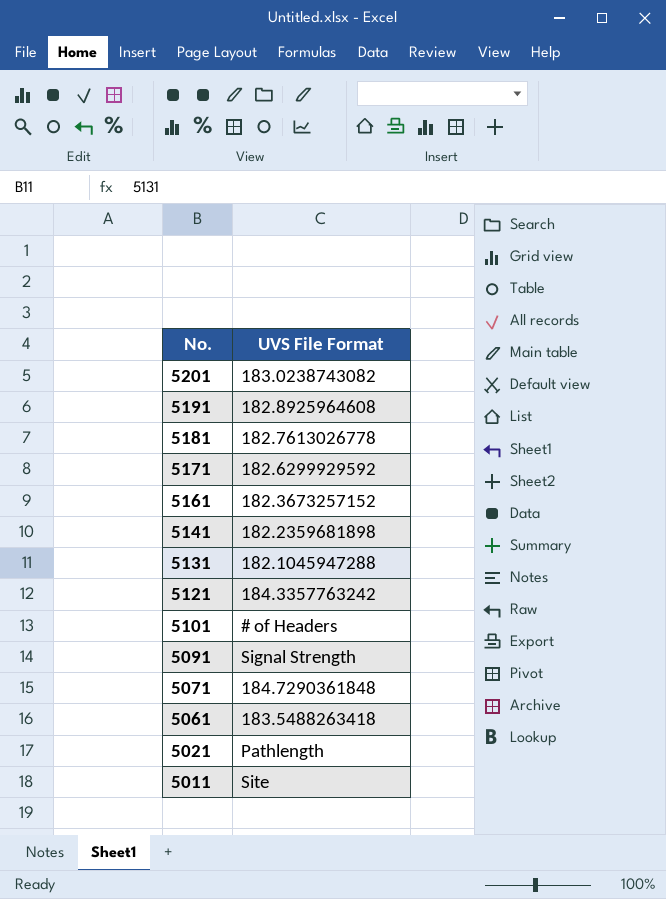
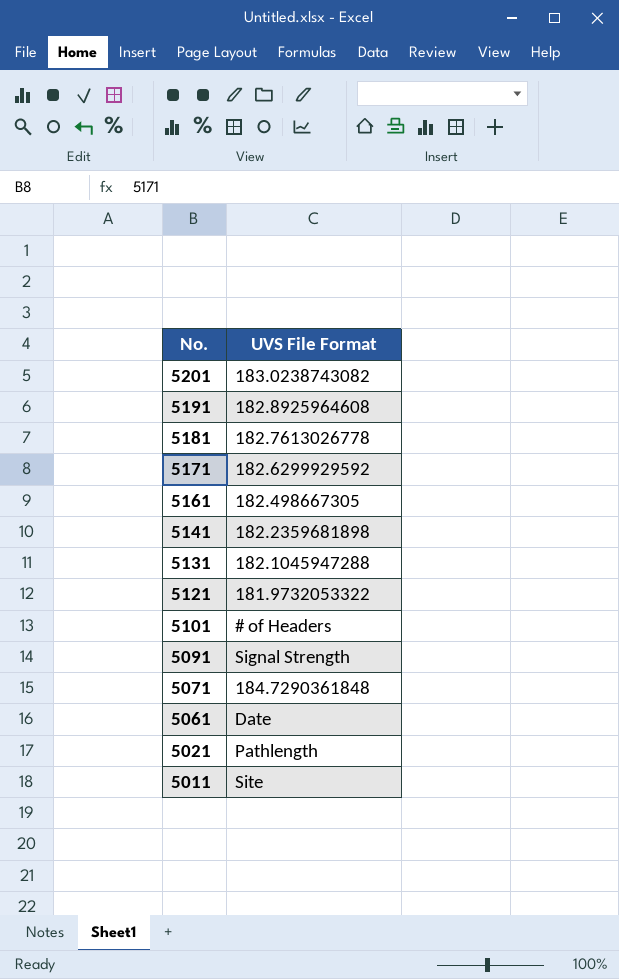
5161 | UVS File Format: 182.3673257152 -> 182.498667305
5121 | UVS File Format: 184.3357763242 -> 181.9732053322
5061 | UVS File Format: 183.5488263418 -> Date

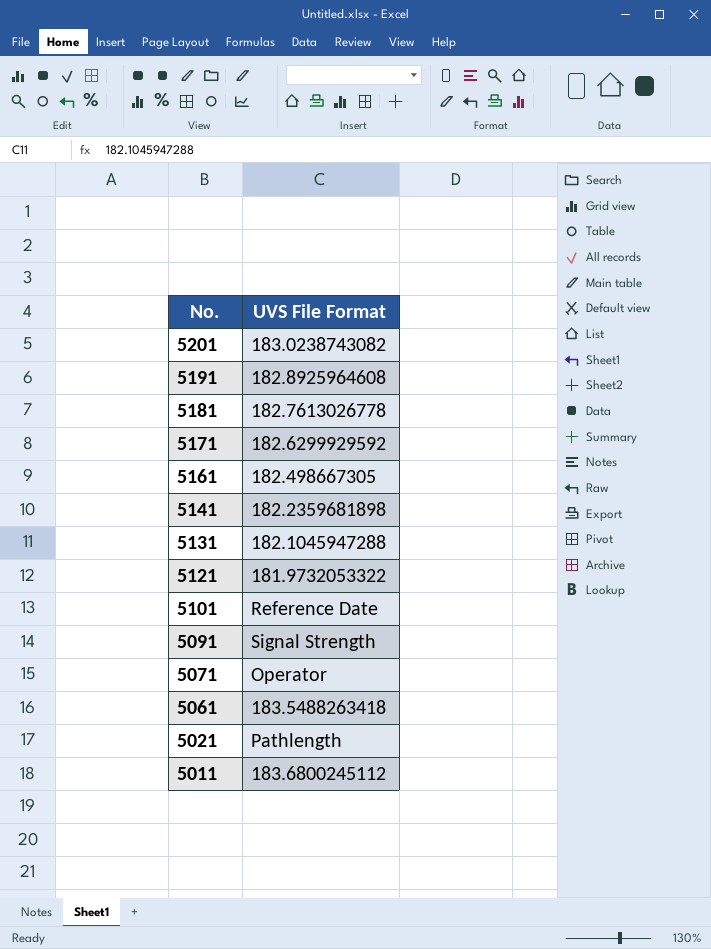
5101 | UVS File Format: # of Headers -> Reference Date
5071 | UVS File Format: 184.7290361848 -> Operator
5061 | UVS File Format: Date -> 183.5488263418
5011 | UVS File Format: Site -> 183.6800245112

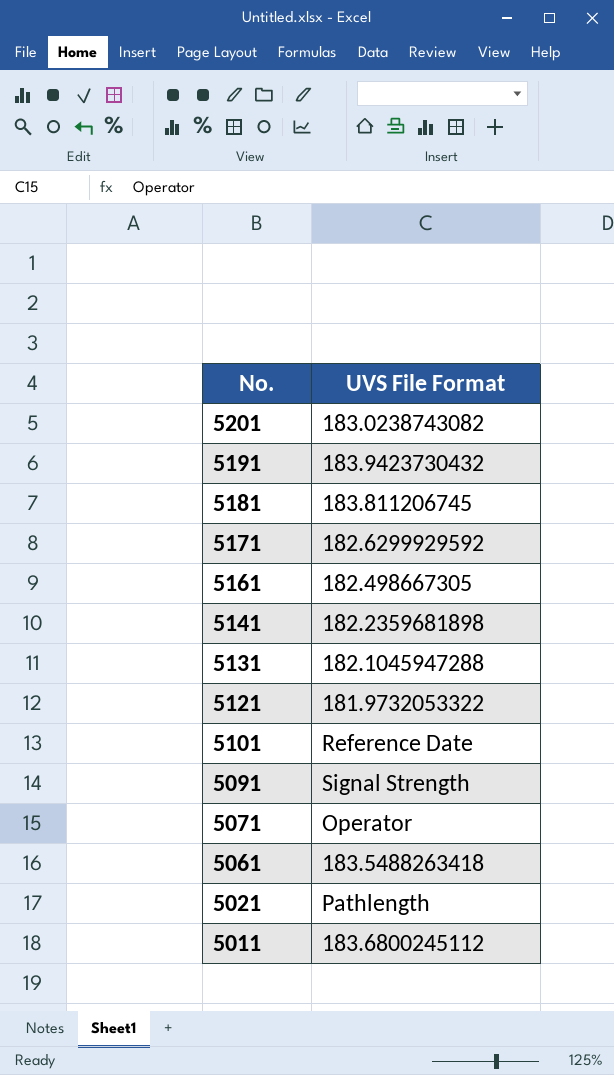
5191 | UVS File Format: 182.8925964608 -> 183.9423730432
5181 | UVS File Format: 182.7613026778 -> 183.811206745

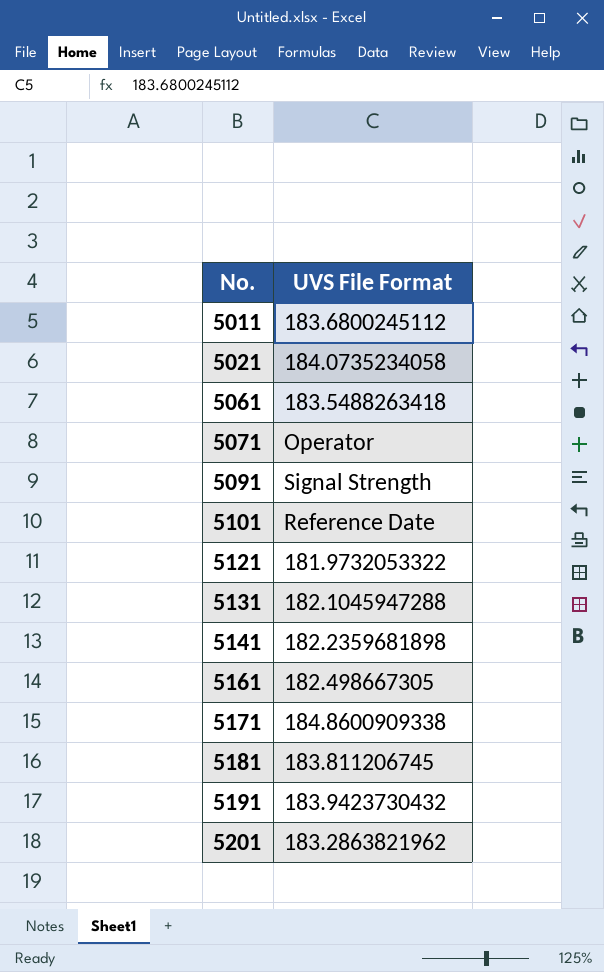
row order: No. descending -> No. ascending
5021 | UVS File Format: Pathlength -> 184.0735234058
5171 | UVS File Format: 182.6299929592 -> 184.8600909338
5201 | UVS File Format: 183.0238743082 -> 183.2863821962

